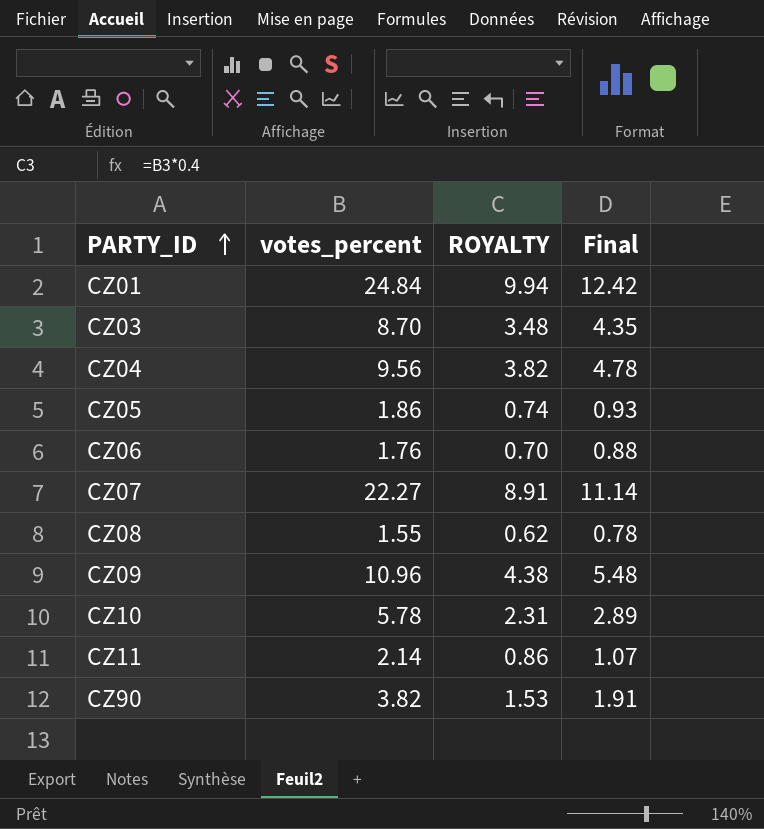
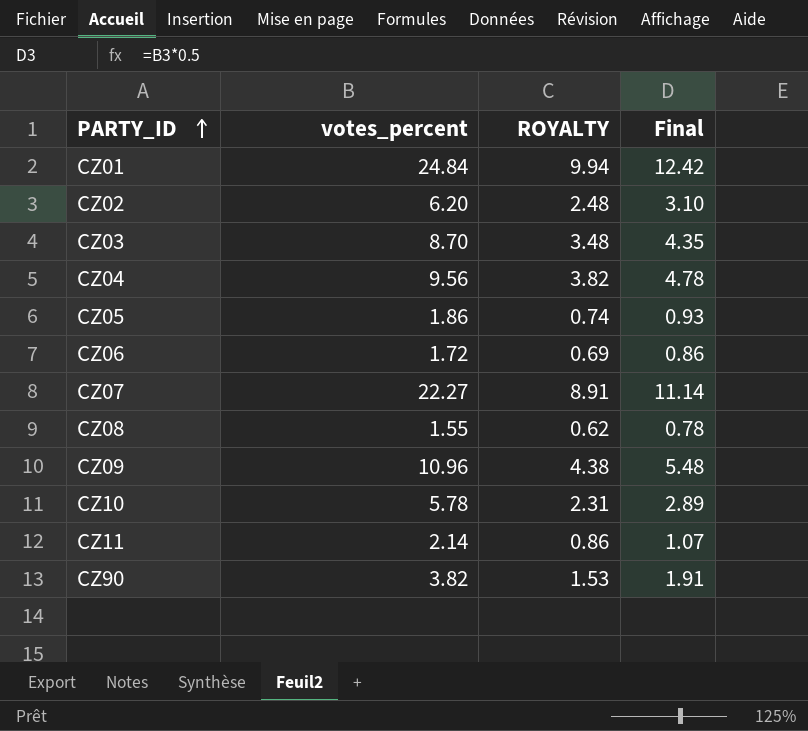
row CZ02: none -> 6.20 | 2.48 | 3.10
CZ06 | votes_percent: 1.76 -> 1.72
CZ06 | ROYALTY: 0.70 -> 0.69
CZ06 | Final: 0.88 -> 0.86

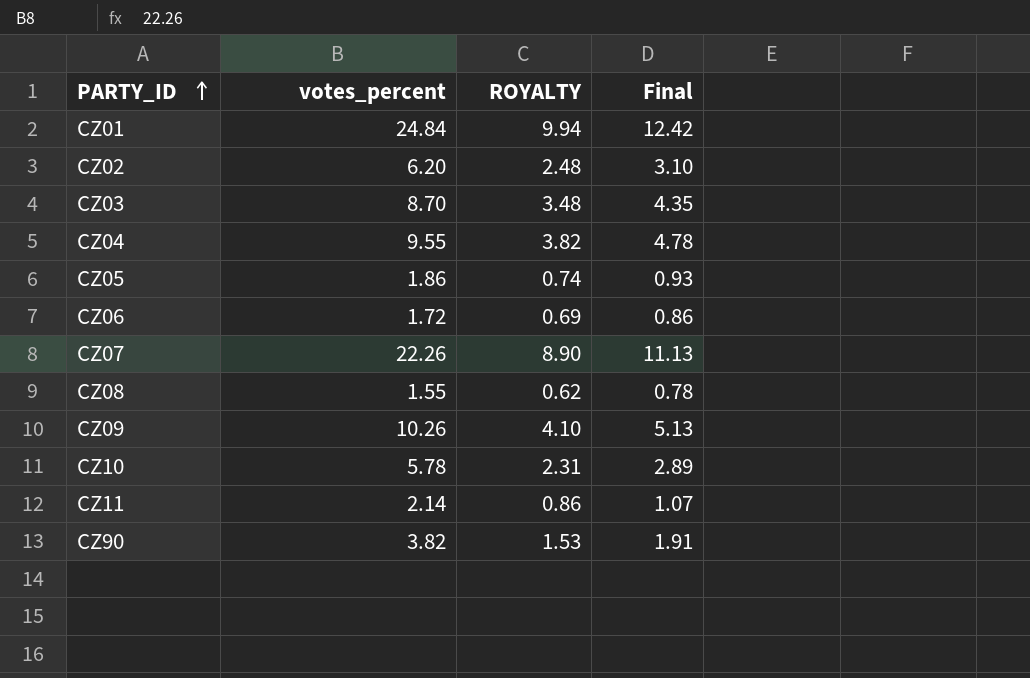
CZ04 | votes_percent: 9.56 -> 9.55
CZ07 | votes_percent: 22.27 -> 22.26
CZ07 | ROYALTY: 8.91 -> 8.90
CZ07 | Final: 11.14 -> 11.13
CZ09 | votes_percent: 10.96 -> 10.26
CZ09 | ROYALTY: 4.38 -> 4.10
CZ09 | Final: 5.48 -> 5.13

